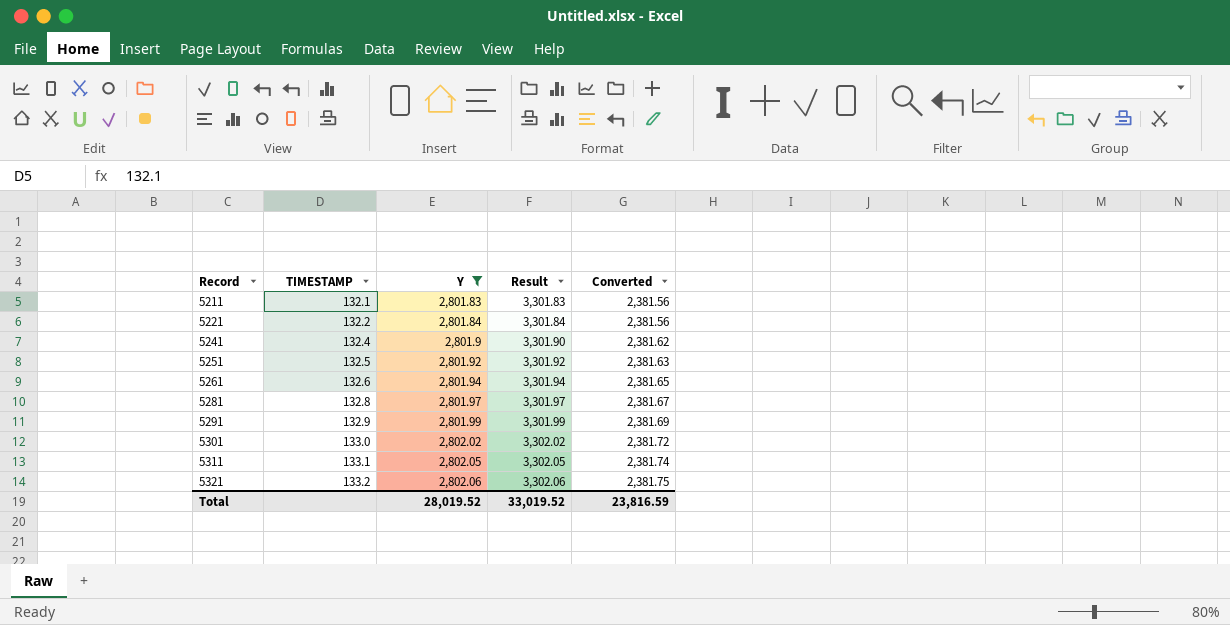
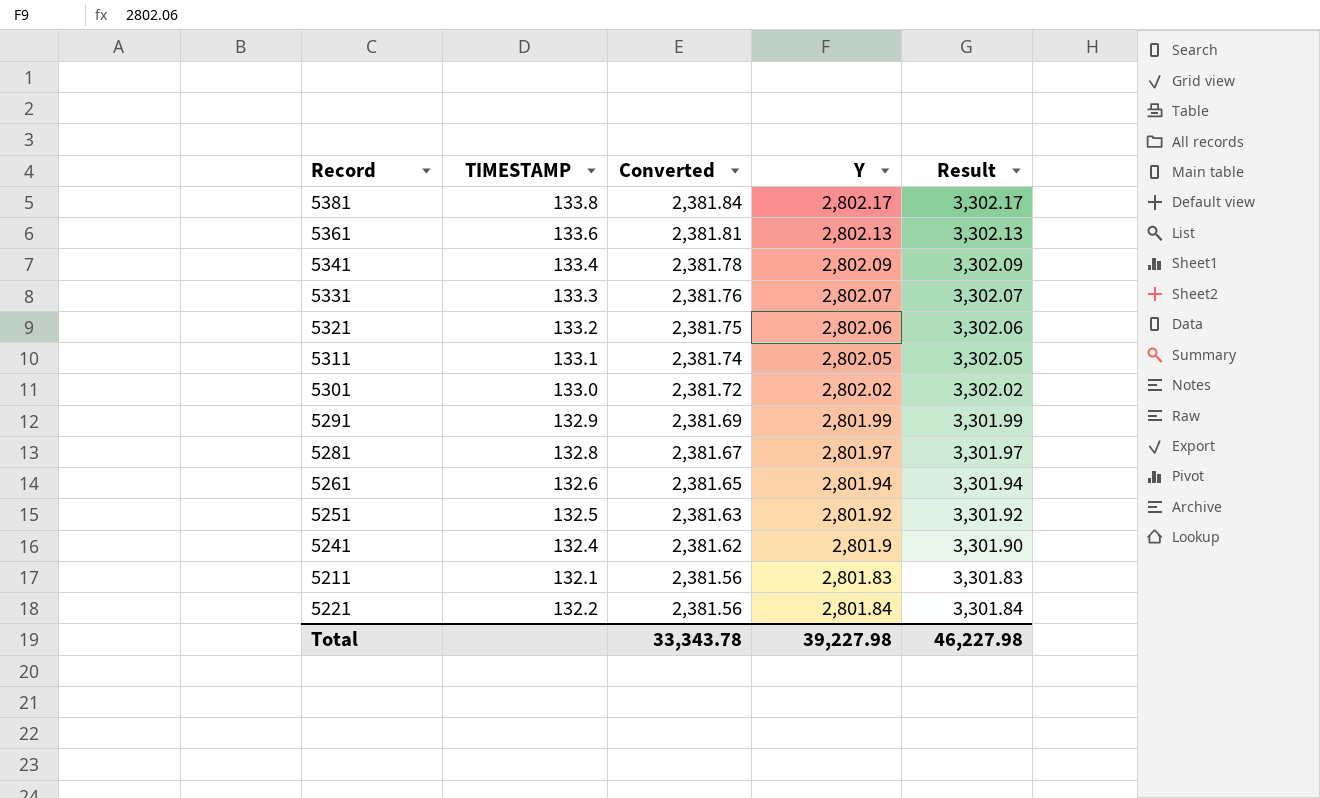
filter: Y <= 2,802.06 -> none
row order: Record ascending -> Converted descending
column Converted | position: 5 -> 3
Total | Converted: 23,816.59 -> 33,343.78
Total | Y: 28,019.52 -> 39,227.98
Total | Result: 33,019.52 -> 46,227.98

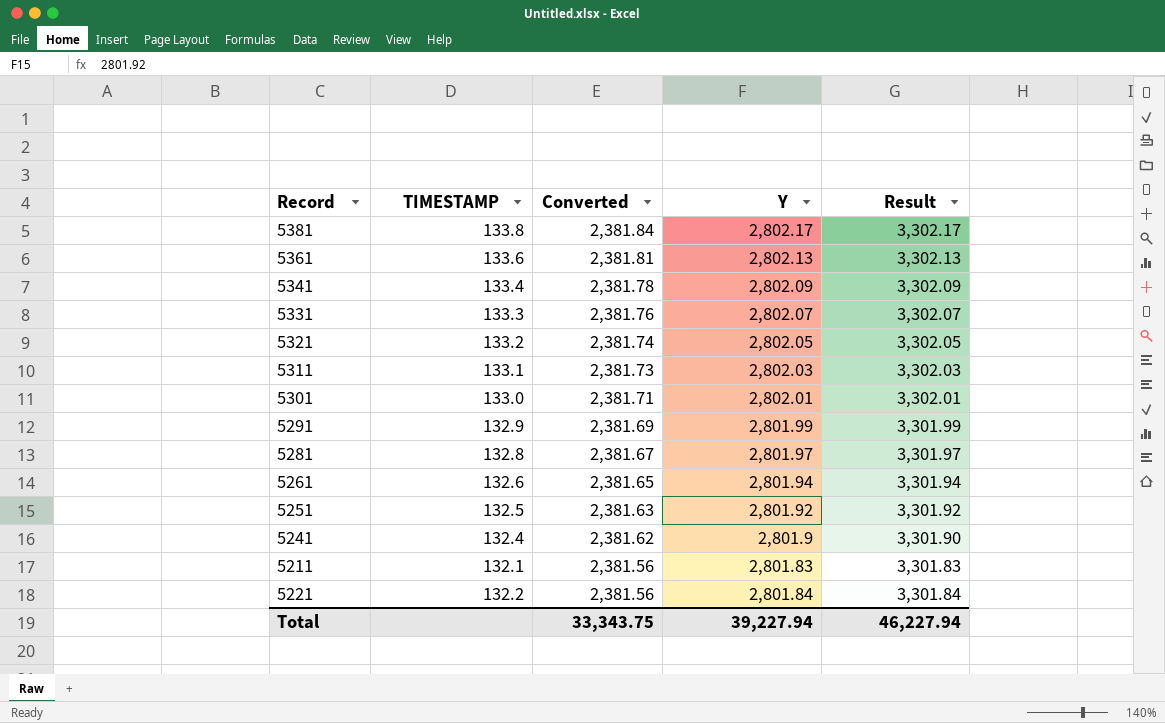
5321 | Converted: 2,381.75 -> 2,381.74
5321 | Y: 2,802.06 -> 2,802.05
5321 | Result: 3,302.06 -> 3,302.05
5311 | Converted: 2,381.74 -> 2,381.73
5311 | Y: 2,802.05 -> 2,802.03
5311 | Result: 3,302.05 -> 3,302.03
5301 | Converted: 2,381.72 -> 2,381.71
5301 | Y: 2,802.02 -> 2,802.01
5301 | Result: 3,302.02 -> 3,302.01
Total | Converted: 33,343.78 -> 33,343.75
Total | Y: 39,227.98 -> 39,227.94
Total | Result: 46,227.98 -> 46,227.94

